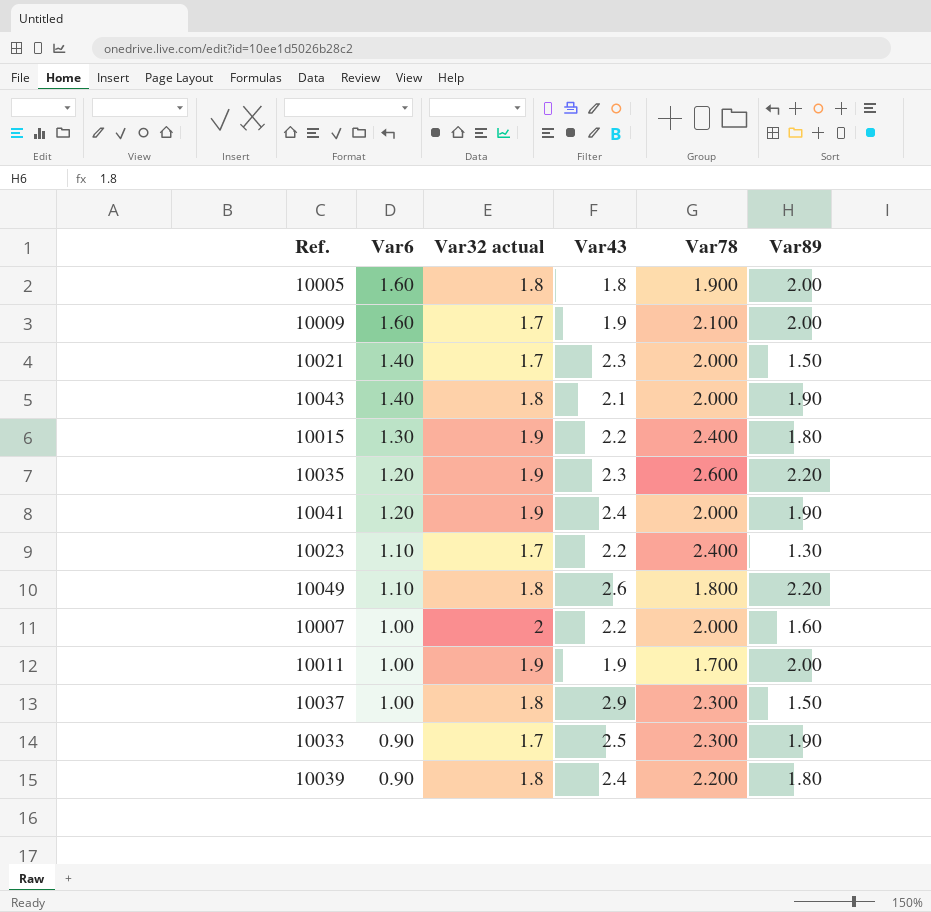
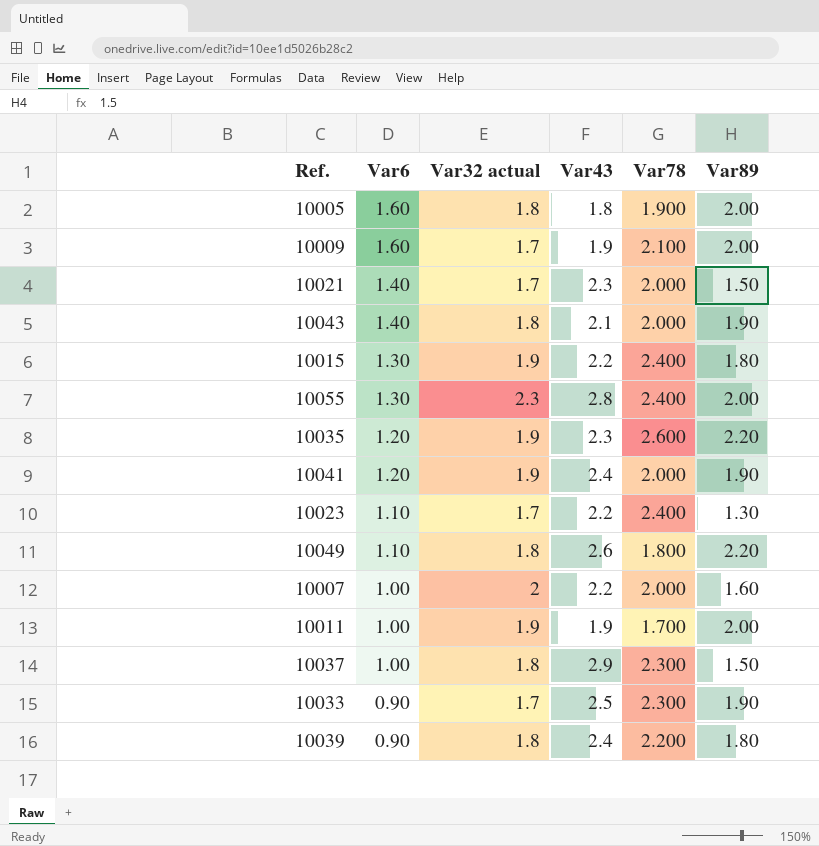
row 10055: none -> 1.30 | 2.3 | 2.8 | 2.400 | 2.00

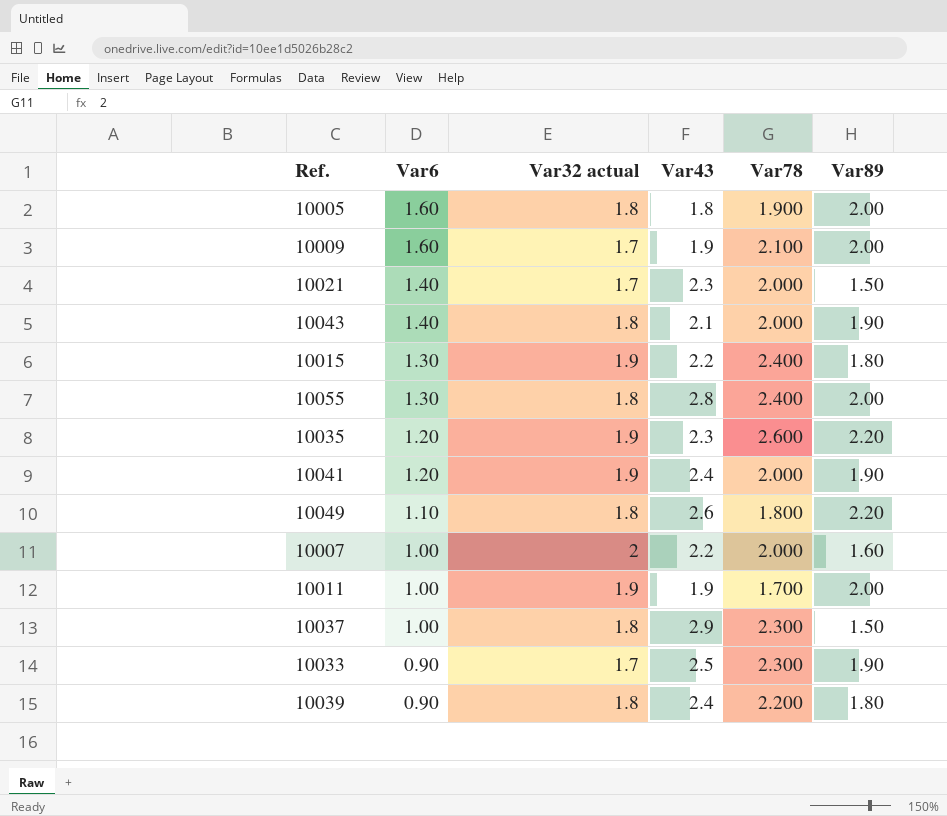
row 10023: 1.10 | 1.7 | 2.2 | 2.400 | 1.30 -> none
10055 | Var32 actual: 2.3 -> 1.8

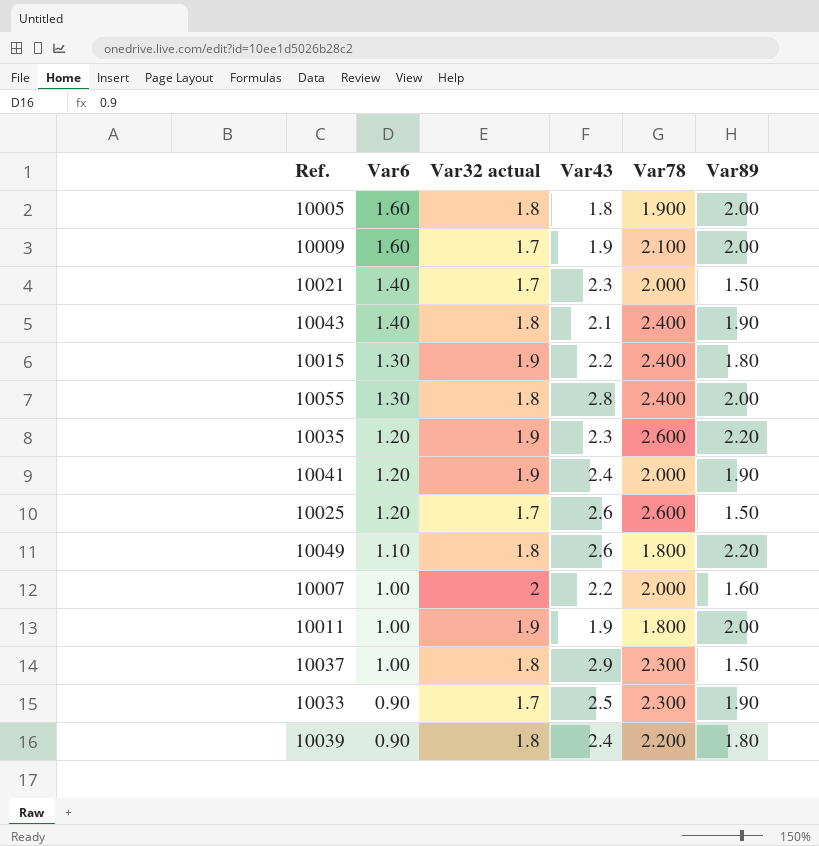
10043 | Var78: 2.000 -> 2.400
row 10025: none -> 1.20 | 1.7 | 2.6 | 2.600 | 1.50
10011 | Var78: 1.700 -> 1.800

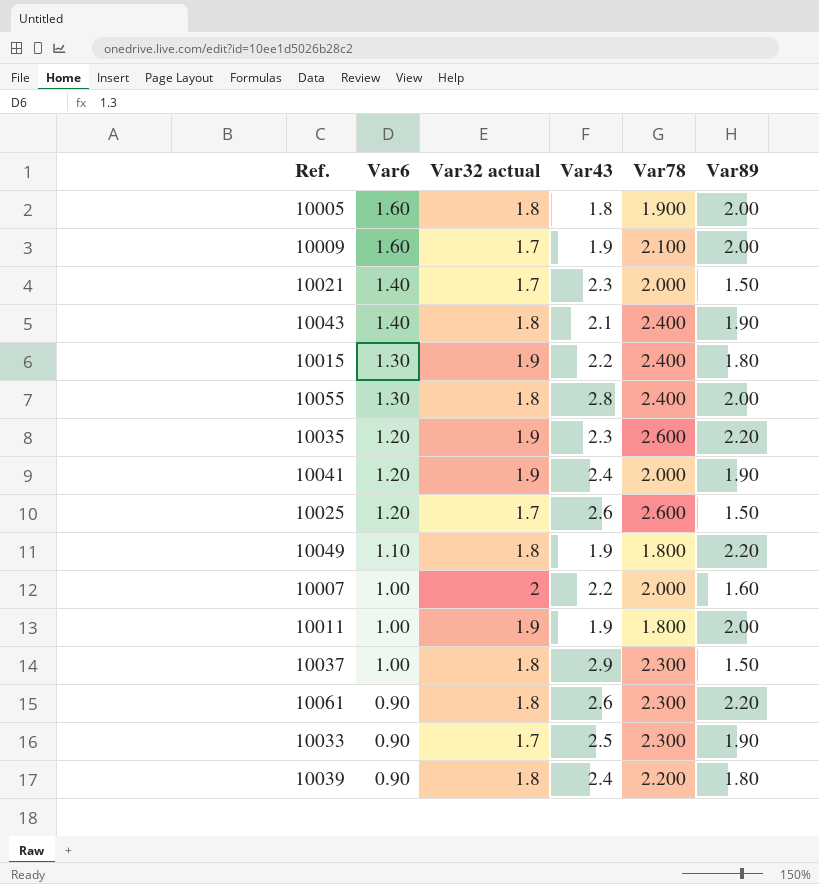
10049 | Var43: 2.6 -> 1.9
row 10061: none -> 0.90 | 1.8 | 2.6 | 2.300 | 2.20

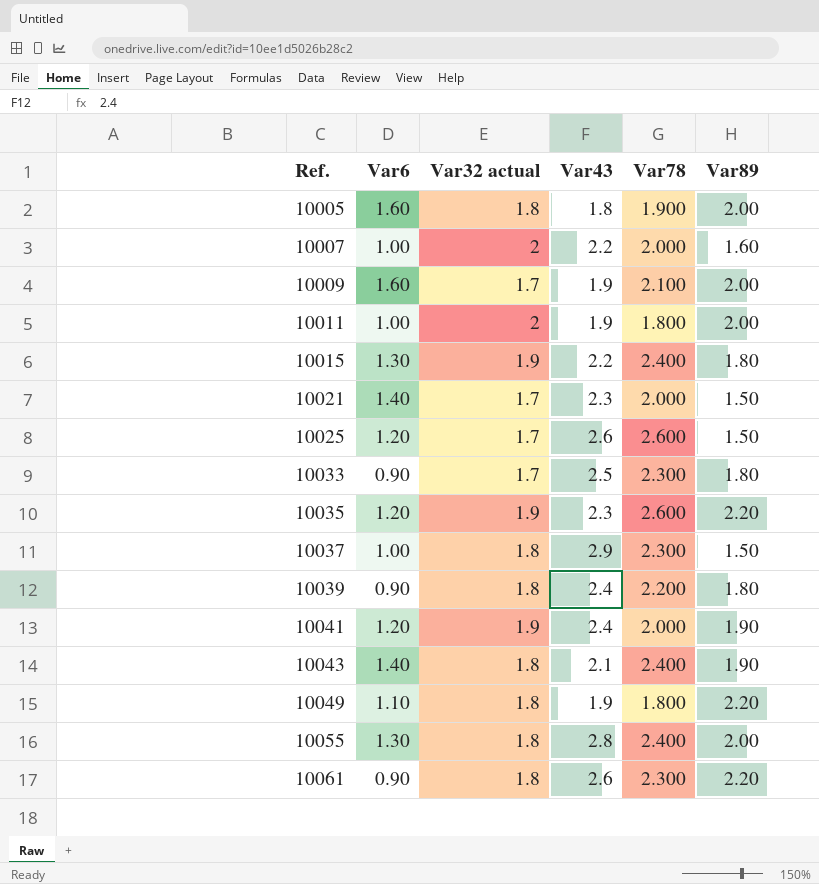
row order: Var6 descending -> Ref. ascending
10011 | Var32 actual: 1.9 -> 2
10033 | Var89: 1.90 -> 1.80

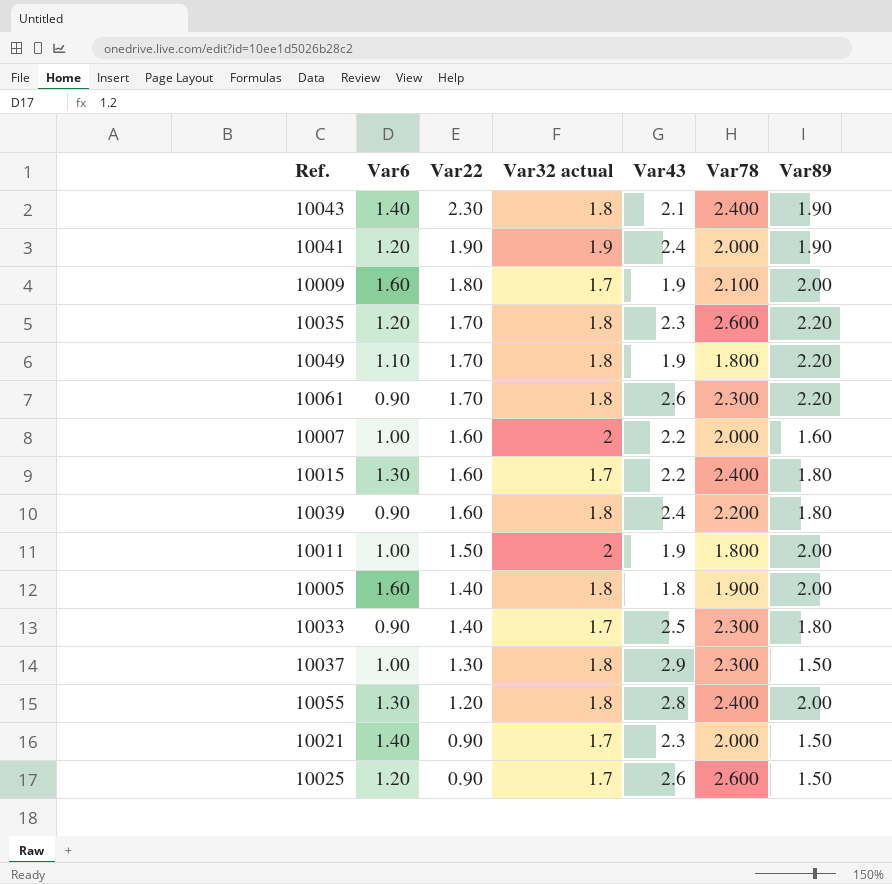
row order: Ref. ascending -> Var22 descending
column Var22 | position: none -> 3
10035 | Var32 actual: 1.9 -> 1.8
10015 | Var32 actual: 1.9 -> 1.7

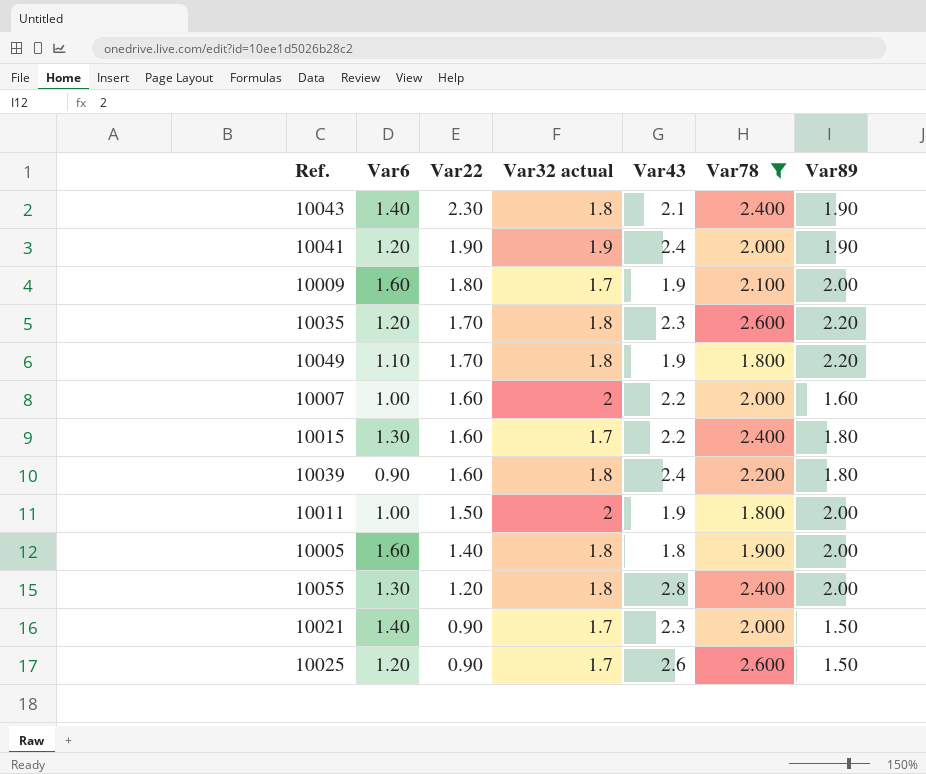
filter: none -> Var78 != 2.300

